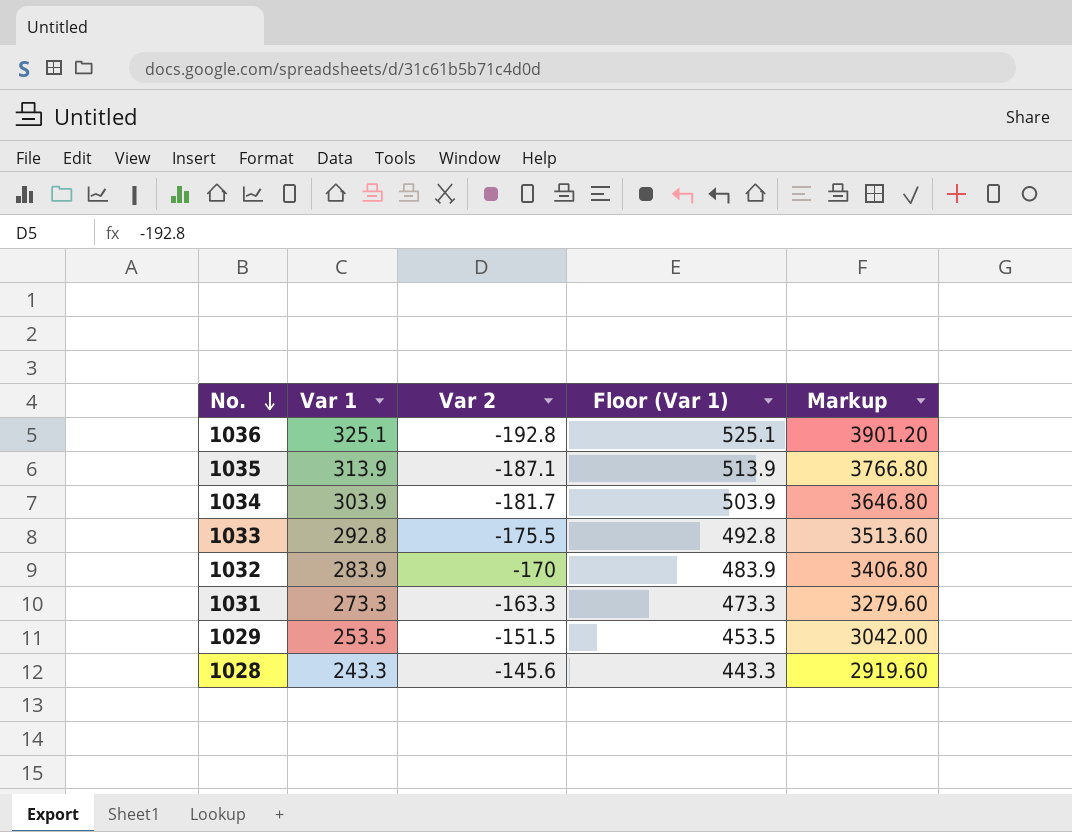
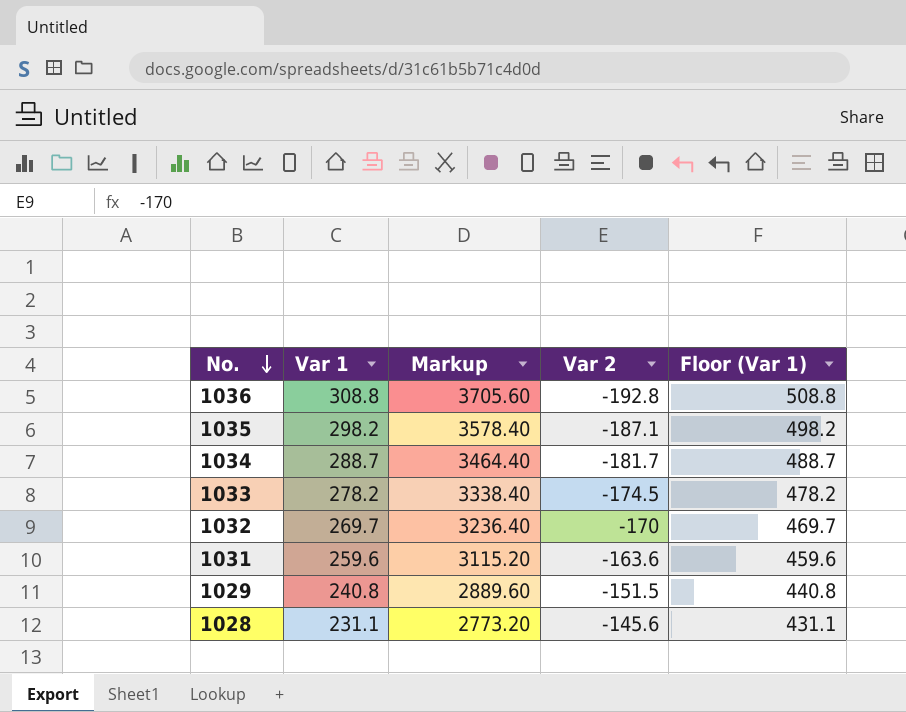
column Markup | position: 5 -> 3
1036 | Var 1: 325.1 -> 308.8
1036 | Markup: 3901.20 -> 3705.60
1036 | Floor (Var 1): 525.1 -> 508.8
1035 | Var 1: 313.9 -> 298.2
1035 | Markup: 3766.80 -> 3578.40
1035 | Floor (Var 1): 513.9 -> 498.2
1034 | Var 1: 303.9 -> 288.7
1034 | Markup: 3646.80 -> 3464.40
1034 | Floor (Var 1): 503.9 -> 488.7
1033 | Var 1: 292.8 -> 278.2
1033 | Markup: 3513.60 -> 3338.40
1033 | Var 2: -175.5 -> -174.5
1033 | Floor (Var 1): 492.8 -> 478.2
1032 | Var 1: 283.9 -> 269.7
1032 | Markup: 3406.80 -> 3236.40
1032 | Floor (Var 1): 483.9 -> 469.7
1031 | Var 1: 273.3 -> 259.6
1031 | Markup: 3279.60 -> 3115.20
1031 | Var 2: -163.3 -> -163.6
1031 | Floor (Var 1): 473.3 -> 459.6
1029 | Var 1: 253.5 -> 240.8
1029 | Markup: 3042.00 -> 2889.60
1029 | Floor (Var 1): 453.5 -> 440.8
1028 | Var 1: 243.3 -> 231.1
1028 | Markup: 2919.60 -> 2773.20
1028 | Floor (Var 1): 443.3 -> 431.1

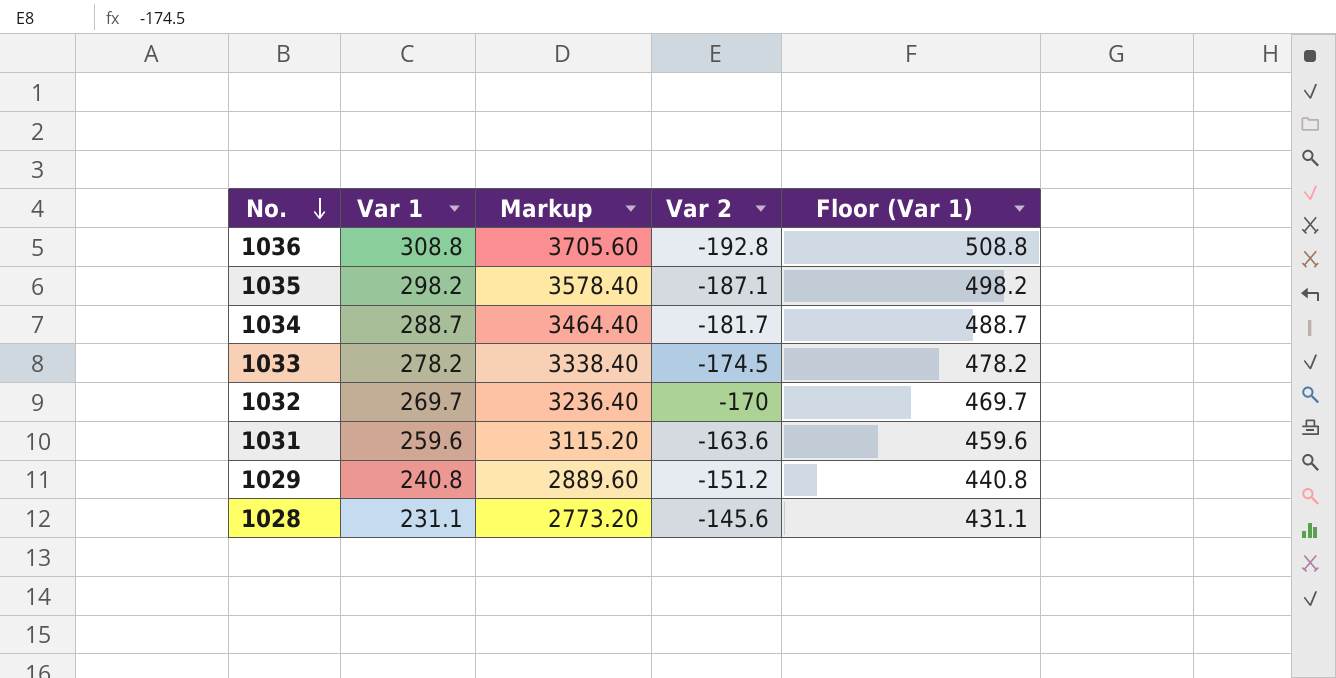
1029 | Var 2: -151.5 -> -151.2

